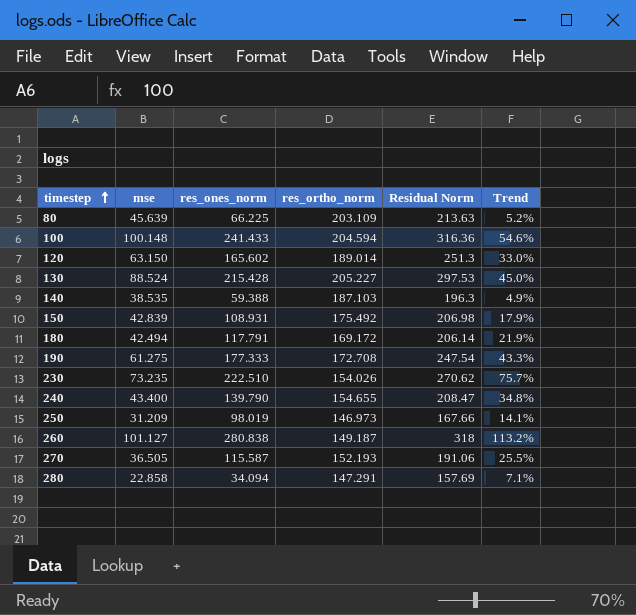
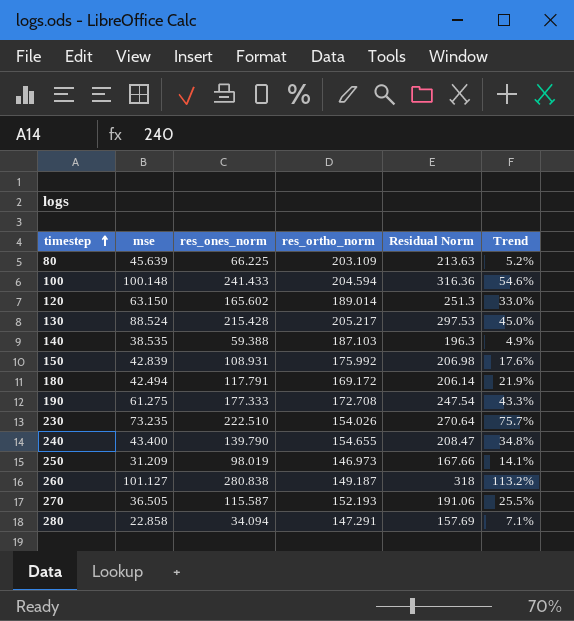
130 | res_ortho_norm: 205.227 -> 205.217
150 | res_ortho_norm: 175.492 -> 175.992
150 | Trend: 17.9% -> 17.6%
230 | Residual Norm: 270.62 -> 270.64

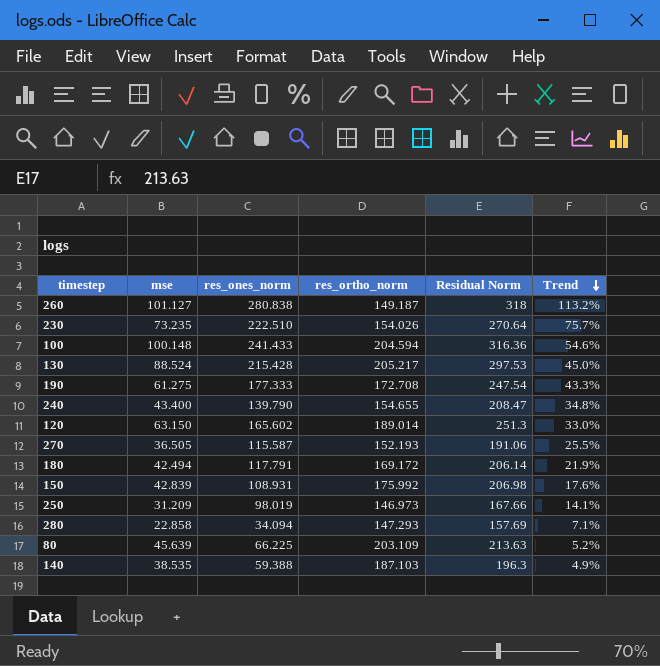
row order: timestep ascending -> Trend descending
280 | res_ortho_norm: 147.291 -> 147.293

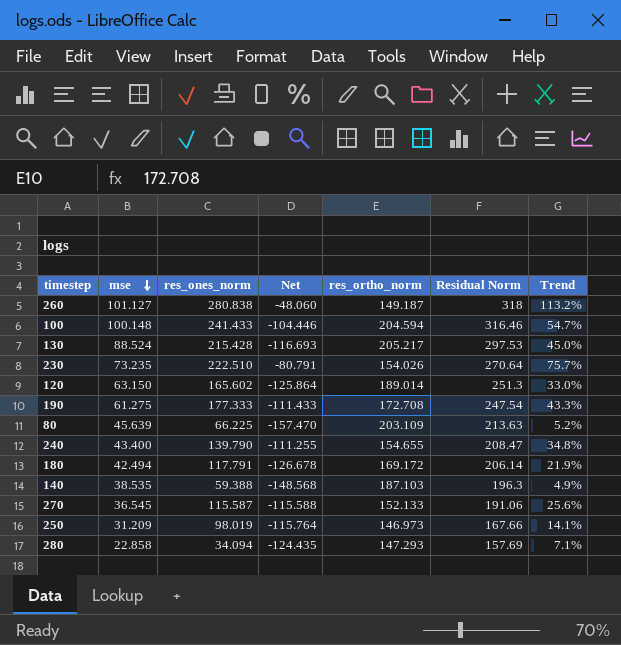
row order: Trend descending -> mse descending
column Net | formula: none -> [mse] - [res_ortho_norm]
row 150: 42.839 | 108.931 | 175.992 | 206.98 | 17.6% -> none
100 | Residual Norm: 316.36 -> 316.46
100 | Trend: 54.6% -> 54.7%
270 | mse: 36.505 -> 36.545
270 | res_ortho_norm: 152.193 -> 152.133
270 | Trend: 25.5% -> 25.6%

